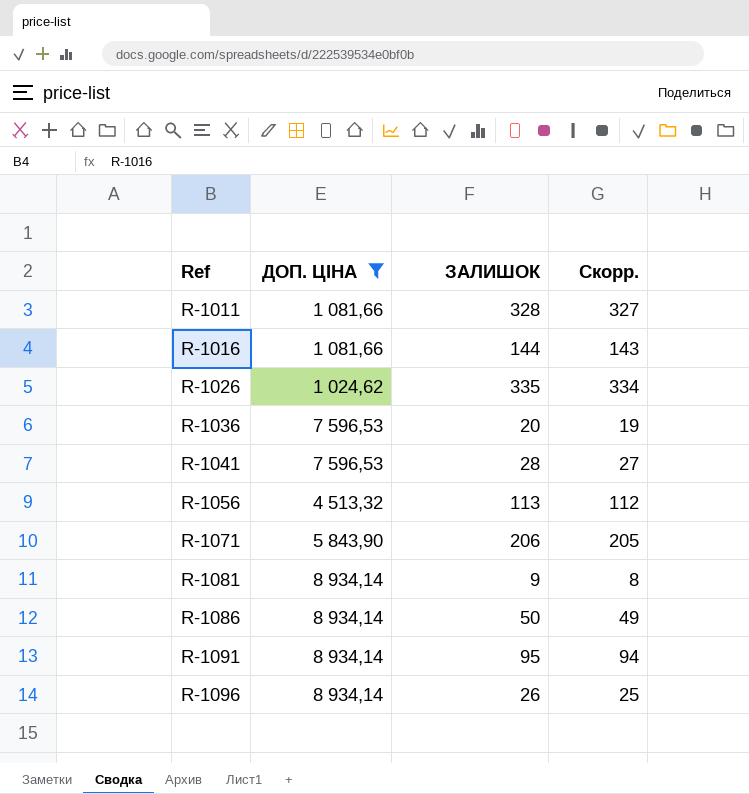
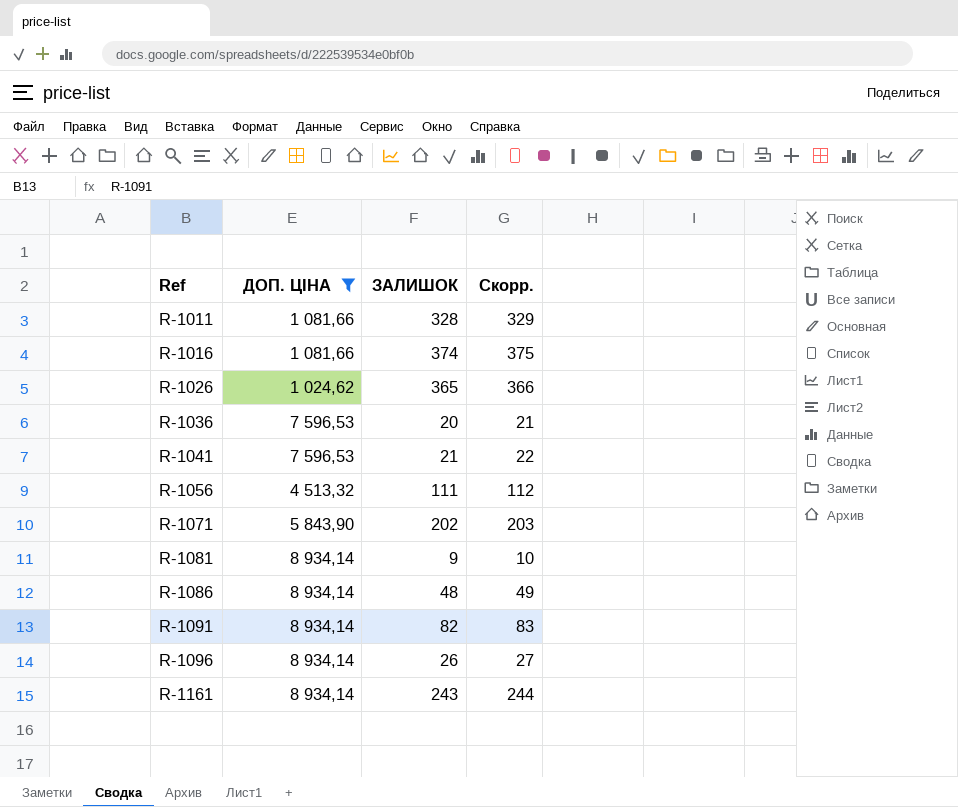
column Скорр. | formula: [ЗАЛИШОК] - 1 -> [ЗАЛИШОК] + 1
R-1016 | ЗАЛИШОК: 144 -> 374
R-1026 | ЗАЛИШОК: 335 -> 365
R-1041 | ЗАЛИШОК: 28 -> 21
R-1056 | ЗАЛИШОК: 113 -> 111
R-1071 | ЗАЛИШОК: 206 -> 202
R-1086 | ЗАЛИШОК: 50 -> 48
R-1091 | ЗАЛИШОК: 95 -> 82
row R-1161: none -> 8 934,14 | 243 | 244

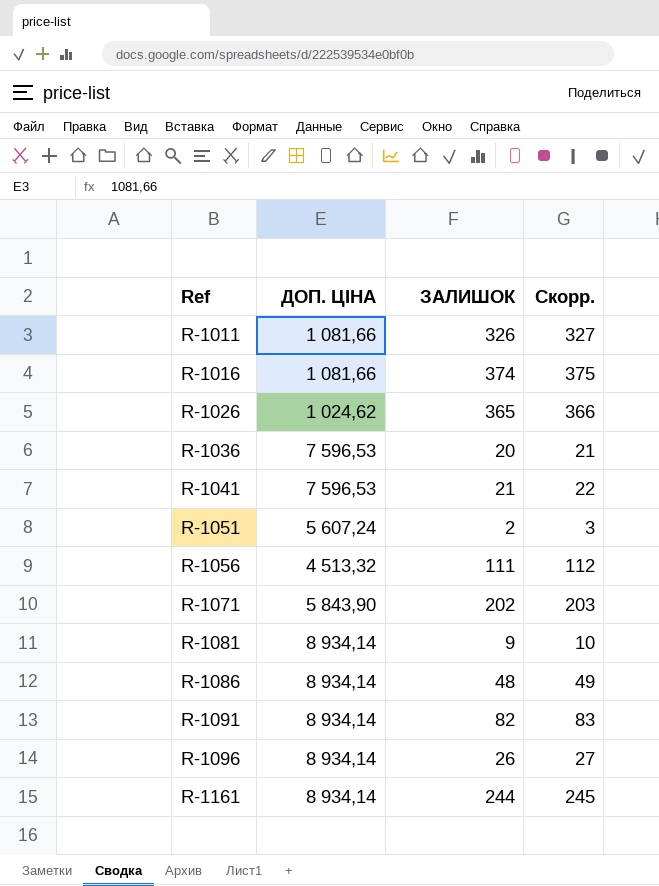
filter: ДОП. ЦІНА != 5 607,24 -> none
R-1011 | ЗАЛИШОК: 328 -> 326
R-1011 | Скорр.: 329 -> 327
R-1161 | ЗАЛИШОК: 243 -> 244
R-1161 | Скорр.: 244 -> 245

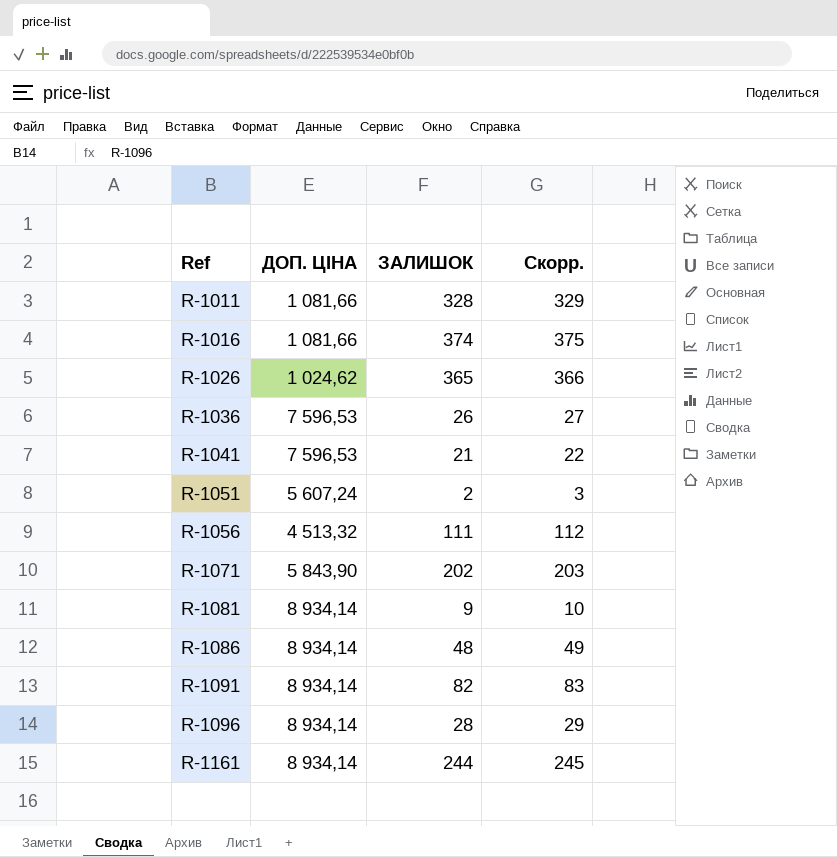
R-1011 | ЗАЛИШОК: 326 -> 328
R-1011 | Скорр.: 327 -> 329
R-1036 | ЗАЛИШОК: 20 -> 26
R-1036 | Скорр.: 21 -> 27
R-1096 | ЗАЛИШОК: 26 -> 28
R-1096 | Скорр.: 27 -> 29

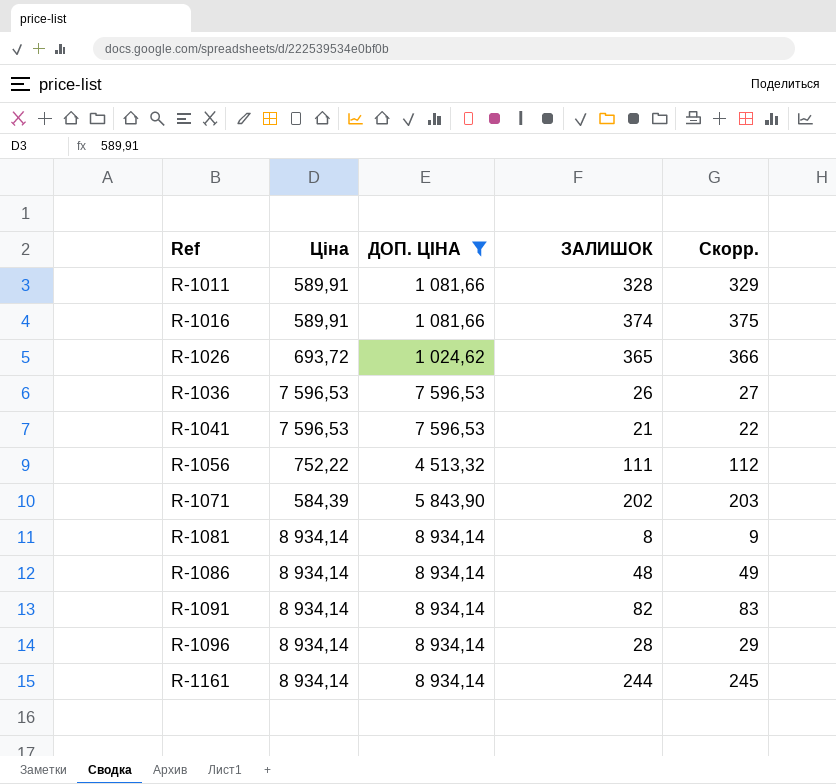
filter: none -> ДОП. ЦІНА != 5 607,24
column Ціна | position: none -> 2
R-1081 | ЗАЛИШОК: 9 -> 8
R-1081 | Скорр.: 10 -> 9

